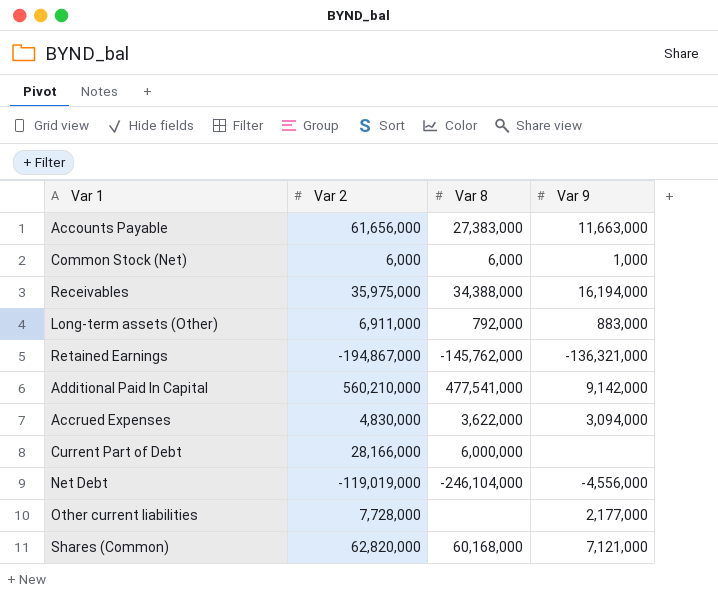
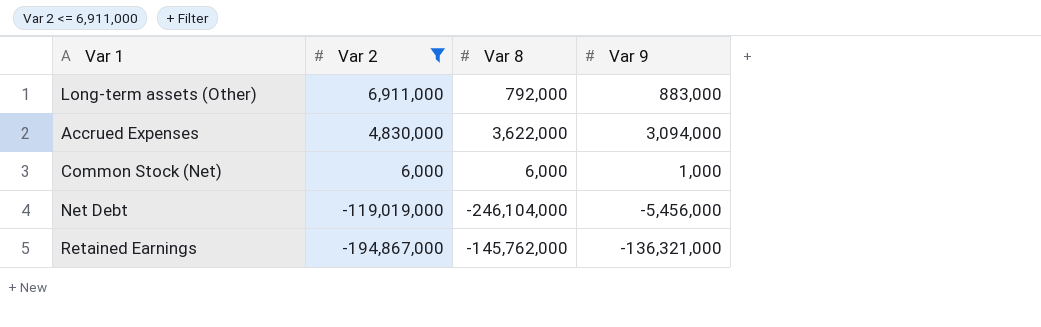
filter: none -> Var 2 <= 6,911,000
row order: none -> Var 2 descending
Net Debt | Var 9: -4,556,000 -> -5,456,000

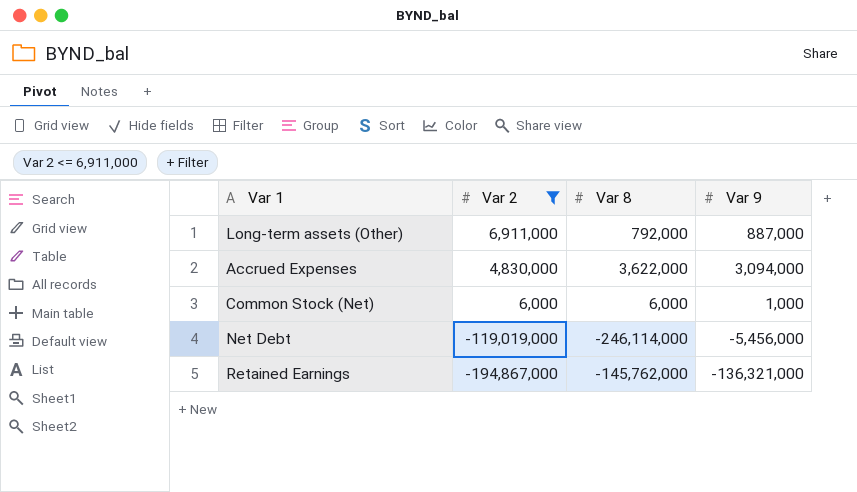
Long-term assets (Other) | Var 9: 883,000 -> 887,000
Net Debt | Var 8: -246,104,000 -> -246,114,000

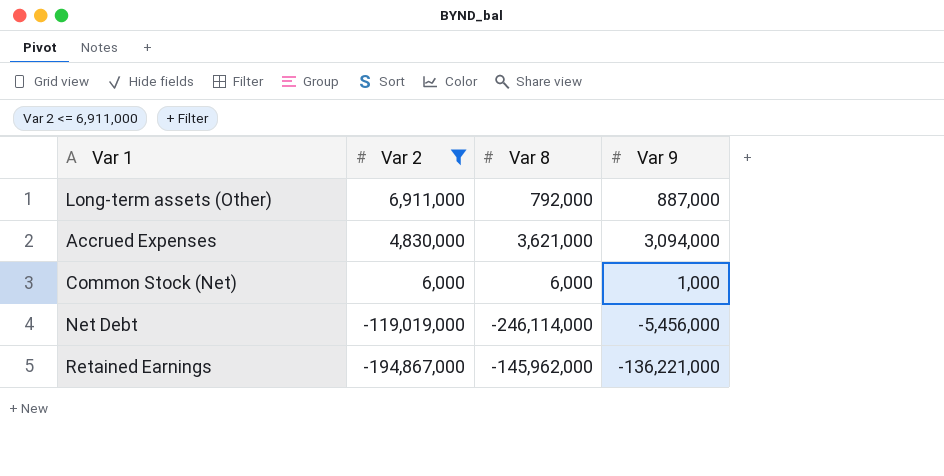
Accrued Expenses | Var 8: 3,622,000 -> 3,621,000
Retained Earnings | Var 8: -145,762,000 -> -145,962,000
Retained Earnings | Var 9: -136,321,000 -> -136,221,000

